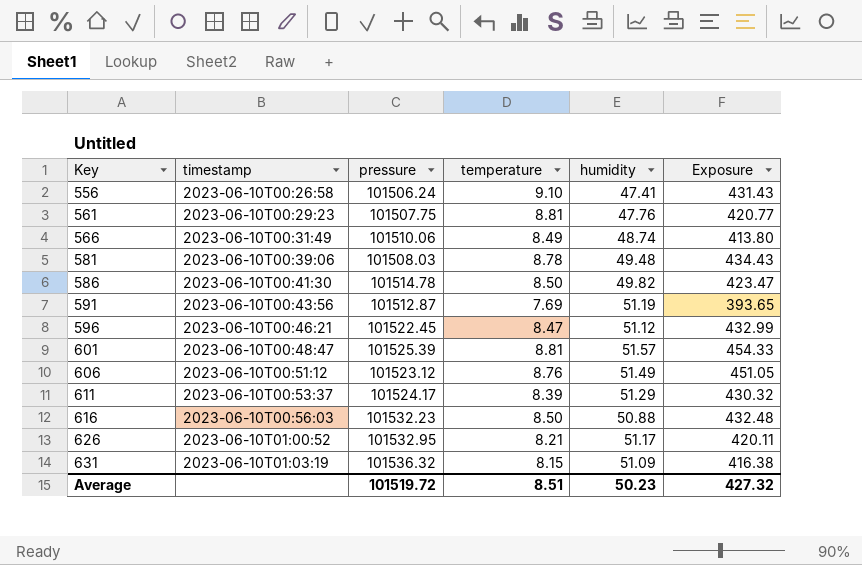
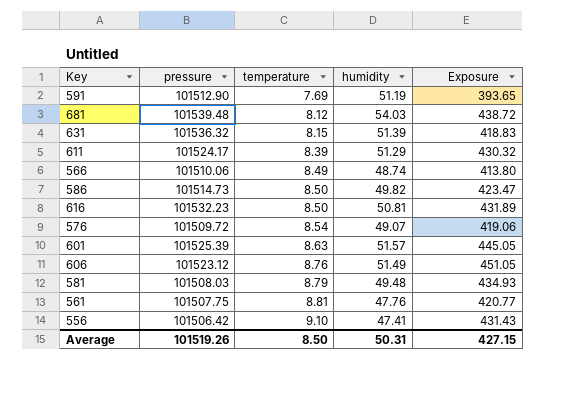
row order: Key ascending -> temperature ascending
column timestamp | position: 2 -> none
row 596: 2023-06-10T00:46:21 | 101522.45 | 8.47 | 51.12 | 432.99 -> none
row 626: 2023-06-10T01:00:52 | 101532.95 | 8.21 | 51.17 | 420.11 -> none
591 | pressure: 101512.87 -> 101512.90
row 681: none -> 101539.48 | 8.12 | 54.03 | 438.72
631 | humidity: 51.09 -> 51.39
631 | Exposure: 416.38 -> 418.83
586 | pressure: 101514.78 -> 101514.73
616 | humidity: 50.88 -> 50.81
616 | Exposure: 432.48 -> 431.89
row 576: none -> 101509.72 | 8.54 | 49.07 | 419.06
601 | temperature: 8.81 -> 8.63
601 | Exposure: 454.33 -> 445.05
581 | temperature: 8.78 -> 8.79
581 | Exposure: 434.43 -> 434.93
556 | pressure: 101506.24 -> 101506.42
Average | pressure: 101519.72 -> 101519.26
Average | temperature: 8.51 -> 8.50
Average | humidity: 50.23 -> 50.31
Average | Exposure: 427.32 -> 427.15

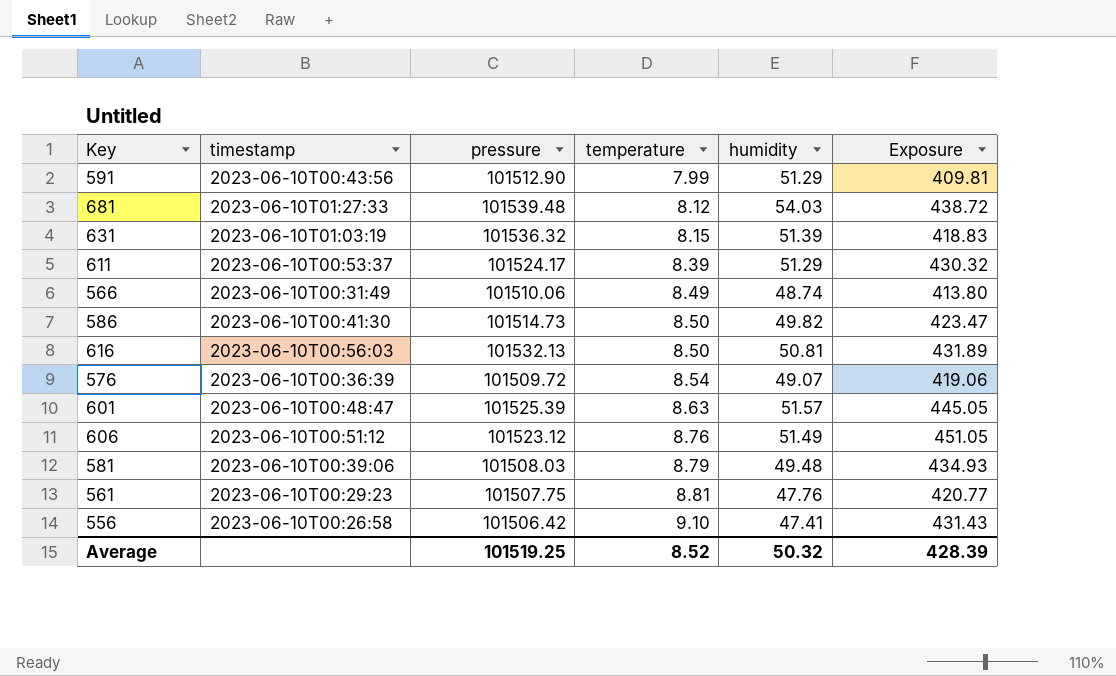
column timestamp | position: none -> 2
591 | temperature: 7.69 -> 7.99
591 | humidity: 51.19 -> 51.29
591 | Exposure: 393.65 -> 409.81
616 | pressure: 101532.23 -> 101532.13
Average | pressure: 101519.26 -> 101519.25
Average | temperature: 8.50 -> 8.52
Average | humidity: 50.31 -> 50.32
Average | Exposure: 427.15 -> 428.39

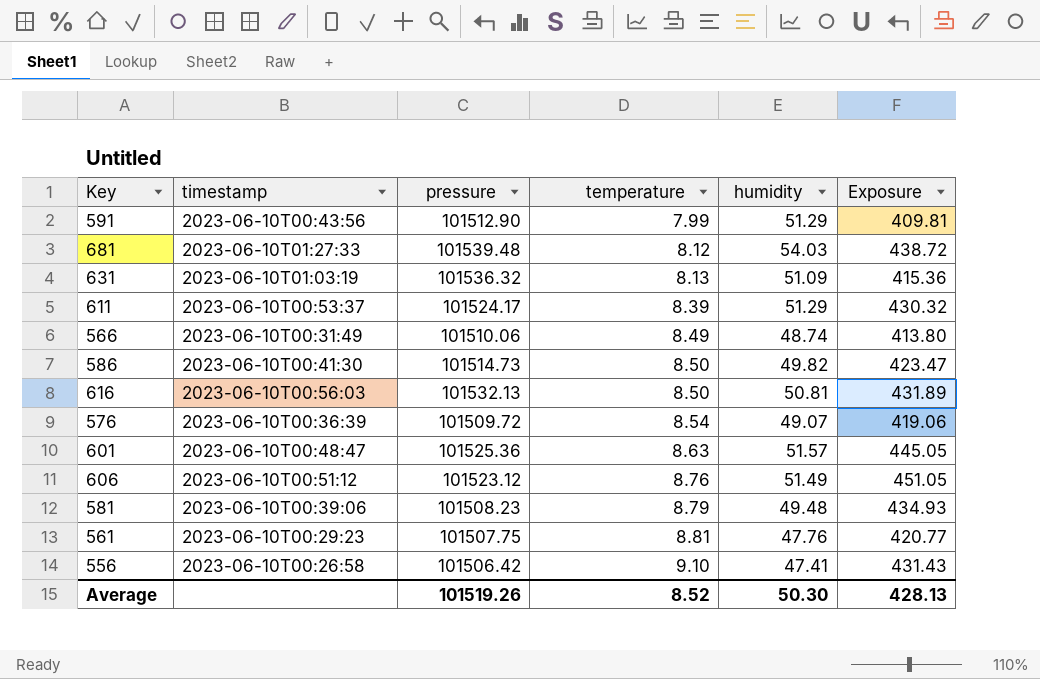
631 | temperature: 8.15 -> 8.13
631 | humidity: 51.39 -> 51.09
631 | Exposure: 418.83 -> 415.36
601 | pressure: 101525.39 -> 101525.36
581 | pressure: 101508.03 -> 101508.23
Average | pressure: 101519.25 -> 101519.26
Average | humidity: 50.32 -> 50.30
Average | Exposure: 428.39 -> 428.13

